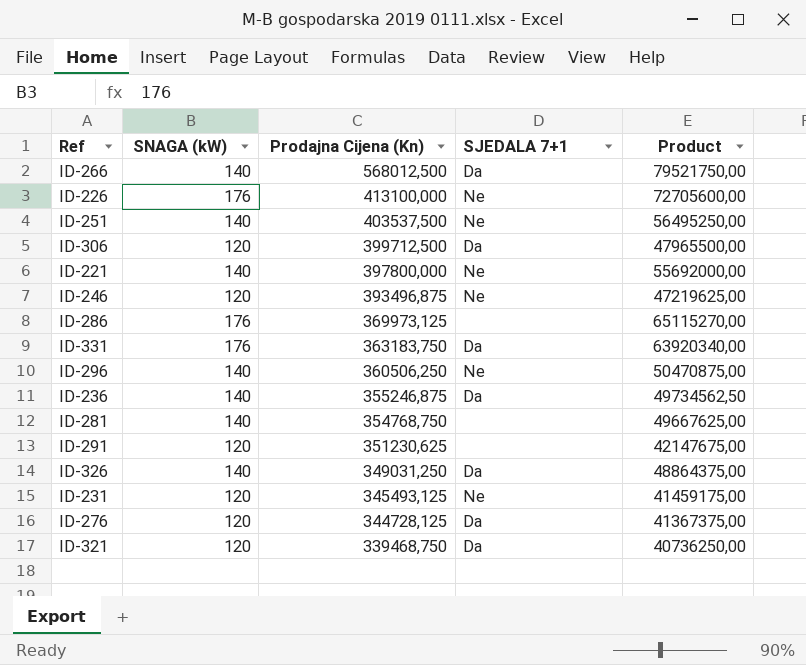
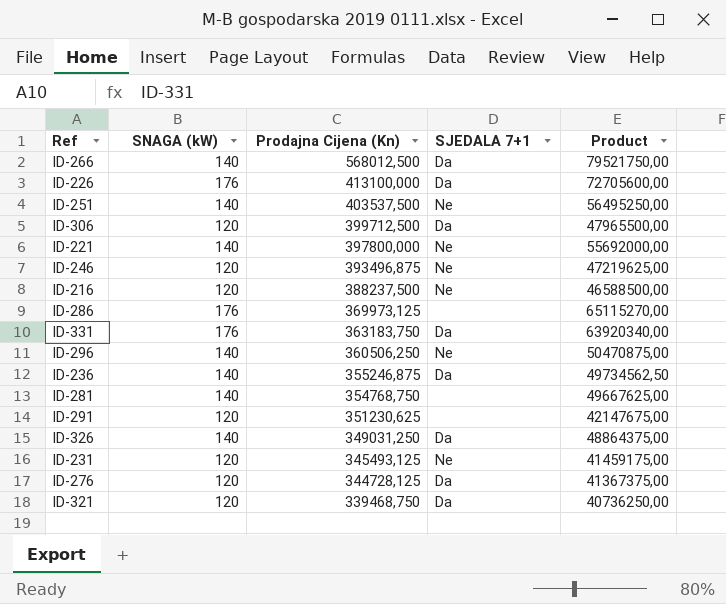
ID-226 | SJEDALA 7+1: Ne -> Da
row ID-216: none -> 120 | 388237,500 | Ne | 46588500,00

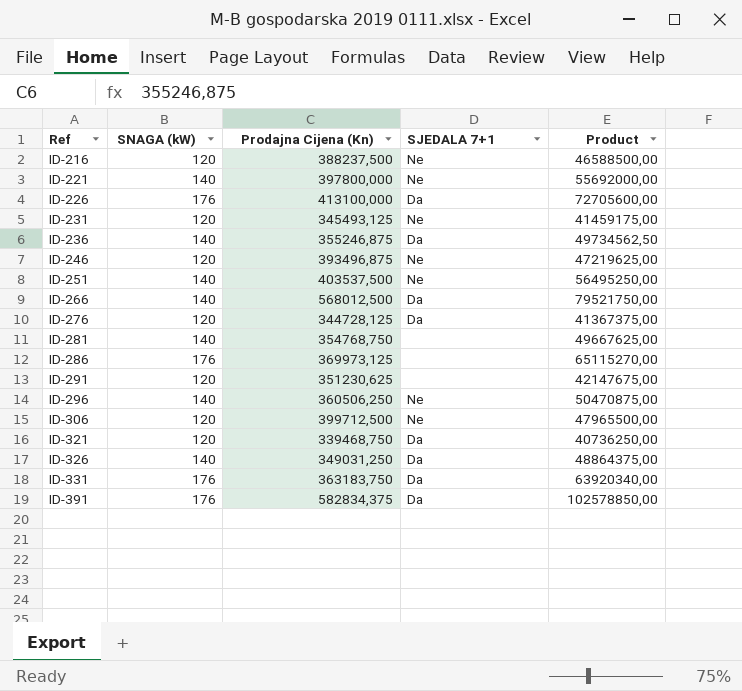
row order: Prodajna Cijena (Kn) descending -> Ref ascending
ID-306 | SJEDALA 7+1: Da -> Ne
row ID-391: none -> 176 | 582834,375 | Da | 102578850,00

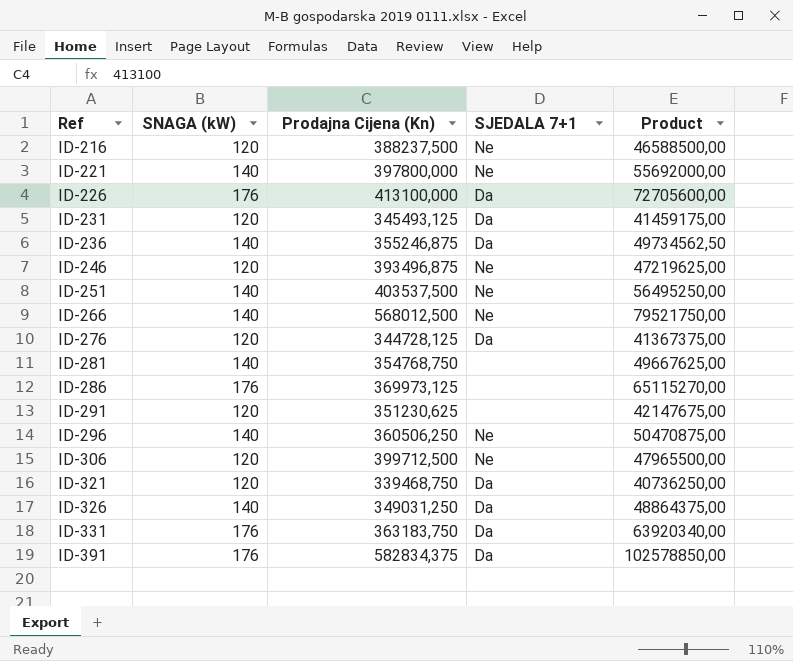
ID-231 | SJEDALA 7+1: Ne -> Da
ID-266 | SJEDALA 7+1: Da -> Ne

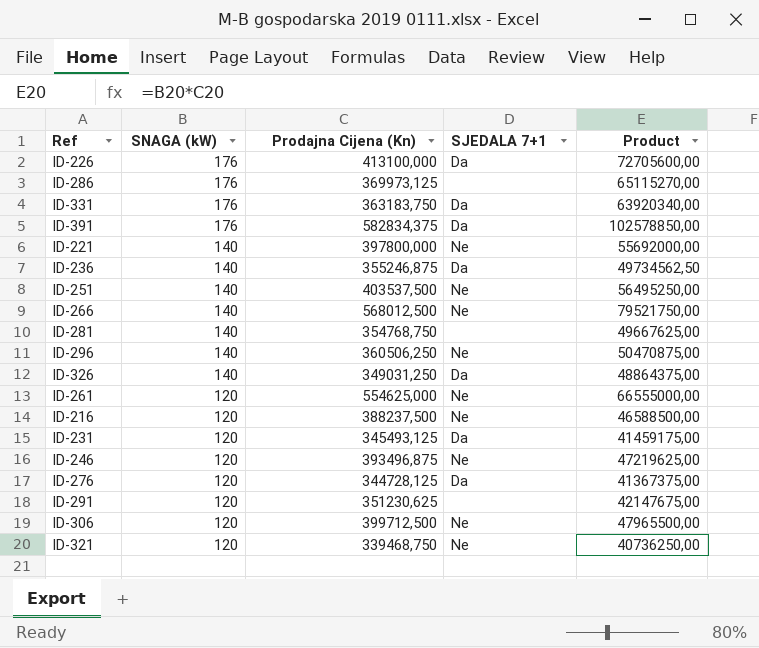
row order: Ref ascending -> SNAGA (kW) descending
row ID-261: none -> 120 | 554625,000 | Ne | 66555000,00
ID-321 | SJEDALA 7+1: Da -> Ne

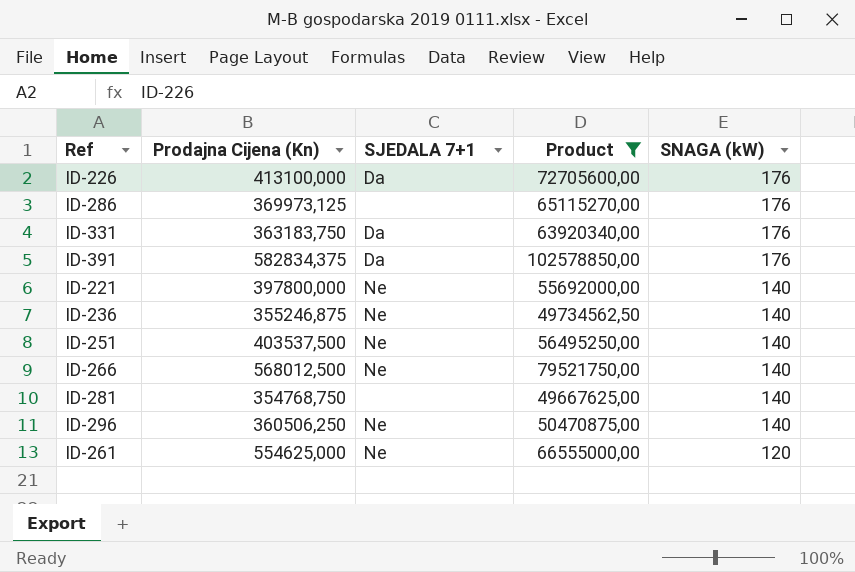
filter: none -> Product >= 49667625,00
column SNAGA (kW) | position: 2 -> 5
ID-236 | SJEDALA 7+1: Da -> Ne

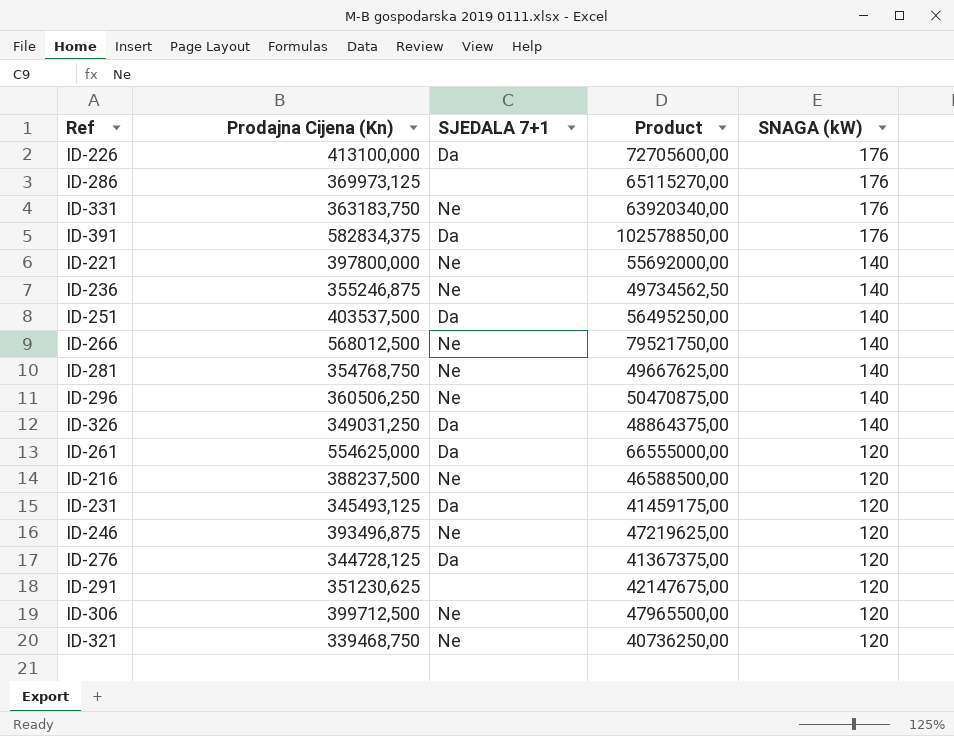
filter: Product >= 49667625,00 -> none
ID-331 | SJEDALA 7+1: Da -> Ne
ID-251 | SJEDALA 7+1: Ne -> Da
ID-281 | SJEDALA 7+1: none -> Ne
ID-261 | SJEDALA 7+1: Ne -> Da

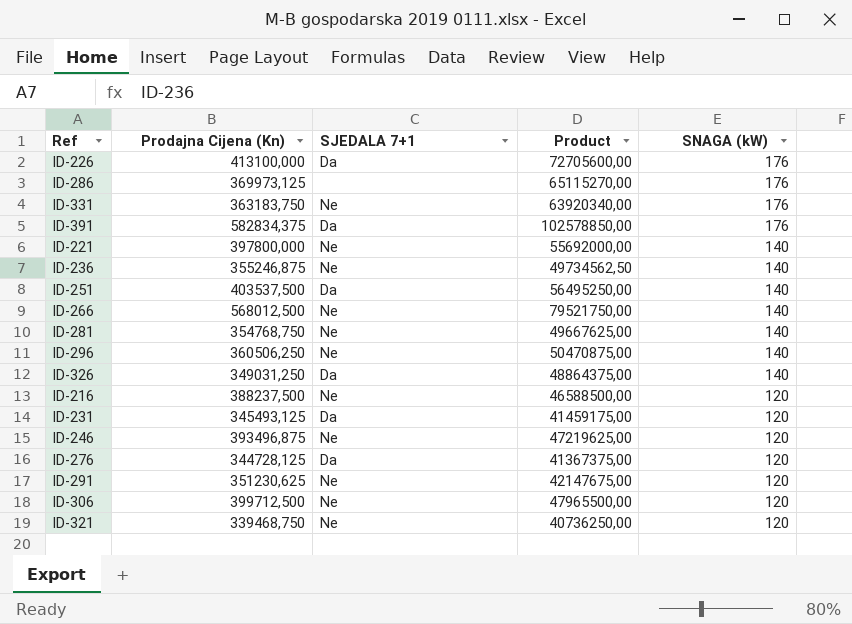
row ID-261: 554625,000 | Da | 66555000,00 | 120 -> none
ID-291 | SJEDALA 7+1: none -> Ne

